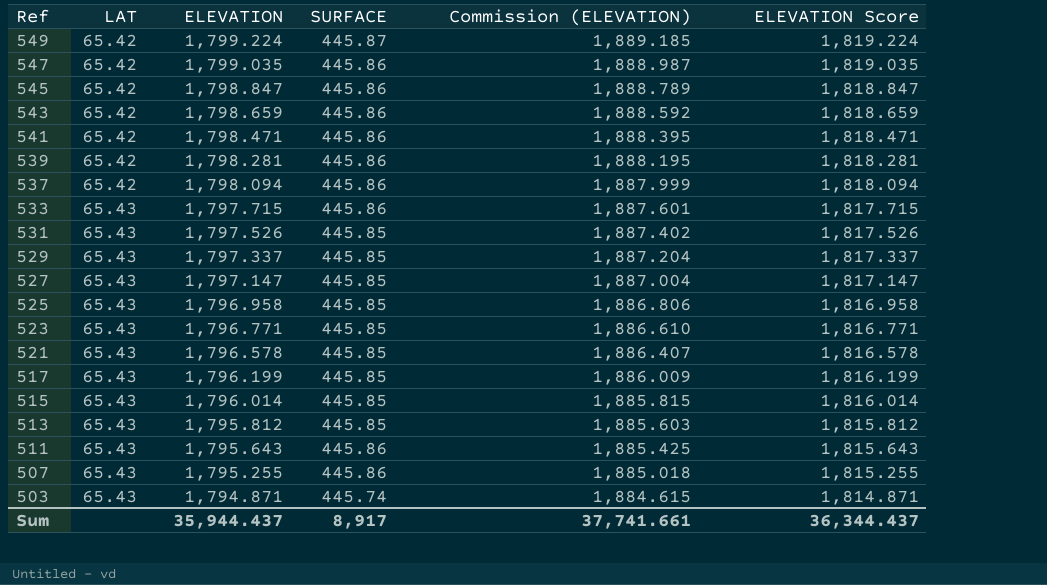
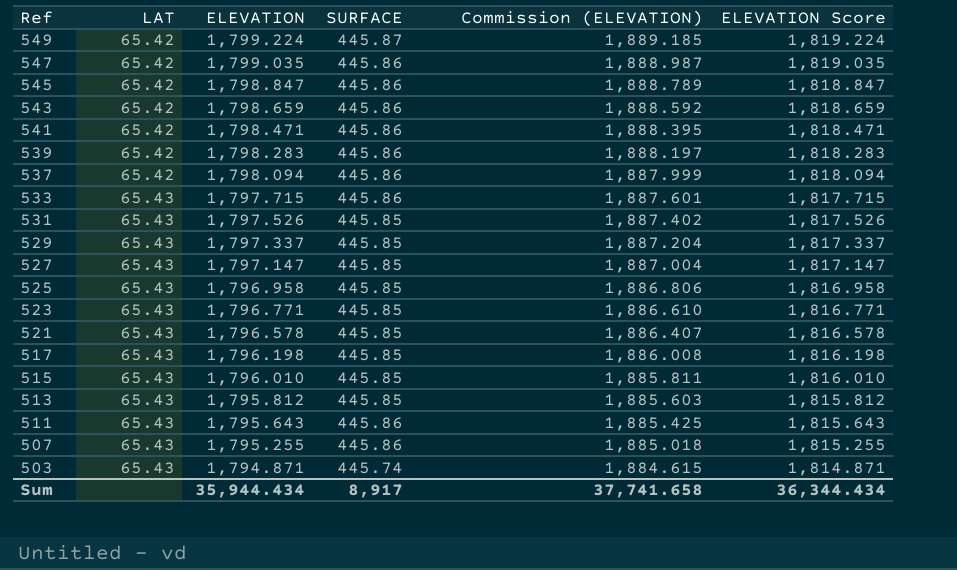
539 | ELEVATION: 1,798.281 -> 1,798.283
539 | Commission (ELEVATION): 1,888.195 -> 1,888.197
539 | ELEVATION Score: 1,818.281 -> 1,818.283
517 | ELEVATION: 1,796.199 -> 1,796.198
517 | Commission (ELEVATION): 1,886.009 -> 1,886.008
517 | ELEVATION Score: 1,816.199 -> 1,816.198
515 | ELEVATION: 1,796.014 -> 1,796.010
515 | Commission (ELEVATION): 1,885.815 -> 1,885.811
515 | ELEVATION Score: 1,816.014 -> 1,816.010
Sum | ELEVATION: 35,944.437 -> 35,944.434
Sum | Commission (ELEVATION): 37,741.661 -> 37,741.658
Sum | ELEVATION Score: 36,344.437 -> 36,344.434

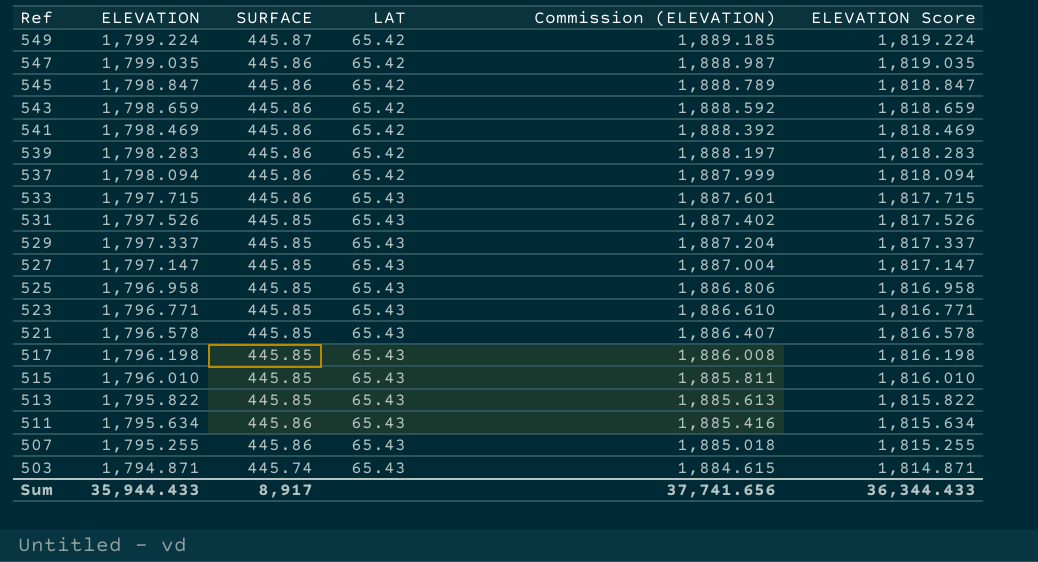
column LAT | position: 2 -> 4
541 | ELEVATION: 1,798.471 -> 1,798.469
541 | Commission (ELEVATION): 1,888.395 -> 1,888.392
541 | ELEVATION Score: 1,818.471 -> 1,818.469
513 | ELEVATION: 1,795.812 -> 1,795.822
513 | Commission (ELEVATION): 1,885.603 -> 1,885.613
513 | ELEVATION Score: 1,815.812 -> 1,815.822
511 | ELEVATION: 1,795.643 -> 1,795.634
511 | Commission (ELEVATION): 1,885.425 -> 1,885.416
511 | ELEVATION Score: 1,815.643 -> 1,815.634
Sum | ELEVATION: 35,944.434 -> 35,944.433
Sum | Commission (ELEVATION): 37,741.658 -> 37,741.656
Sum | ELEVATION Score: 36,344.434 -> 36,344.433

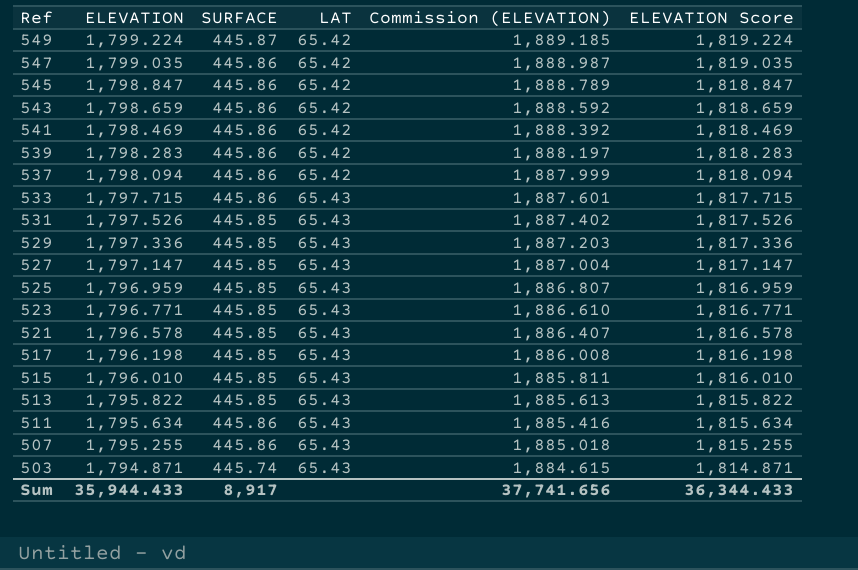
529 | ELEVATION: 1,797.337 -> 1,797.336
529 | Commission (ELEVATION): 1,887.204 -> 1,887.203
529 | ELEVATION Score: 1,817.337 -> 1,817.336
525 | ELEVATION: 1,796.958 -> 1,796.959
525 | Commission (ELEVATION): 1,886.806 -> 1,886.807
525 | ELEVATION Score: 1,816.958 -> 1,816.959

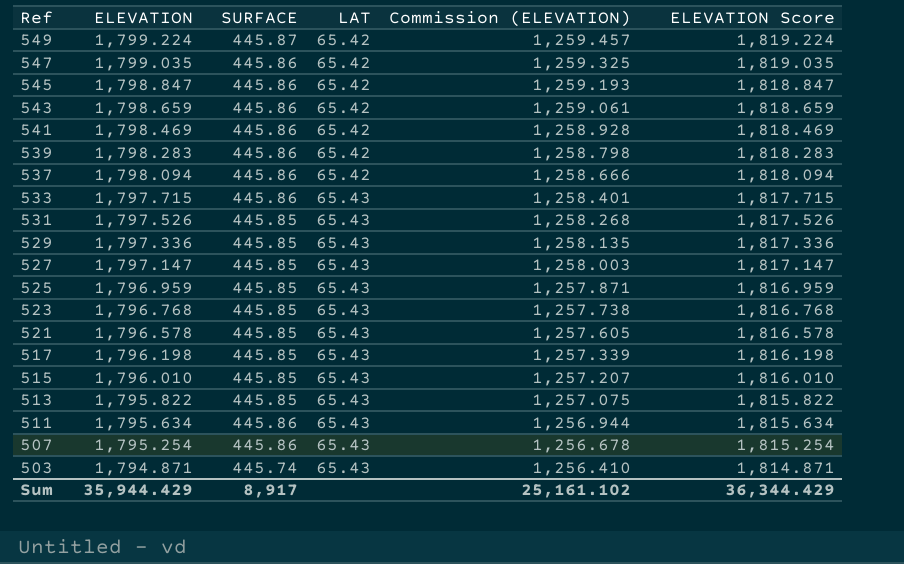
column Commission (ELEVATION) | formula: [ELEVATION] * 1.05 -> [ELEVATION] * 0.7
523 | ELEVATION: 1,796.771 -> 1,796.768
523 | ELEVATION Score: 1,816.771 -> 1,816.768
507 | ELEVATION: 1,795.255 -> 1,795.254
507 | ELEVATION Score: 1,815.255 -> 1,815.254
Sum | ELEVATION: 35,944.433 -> 35,944.429
Sum | Commission (ELEVATION): 37,741.656 -> 25,161.102
Sum | ELEVATION Score: 36,344.433 -> 36,344.429

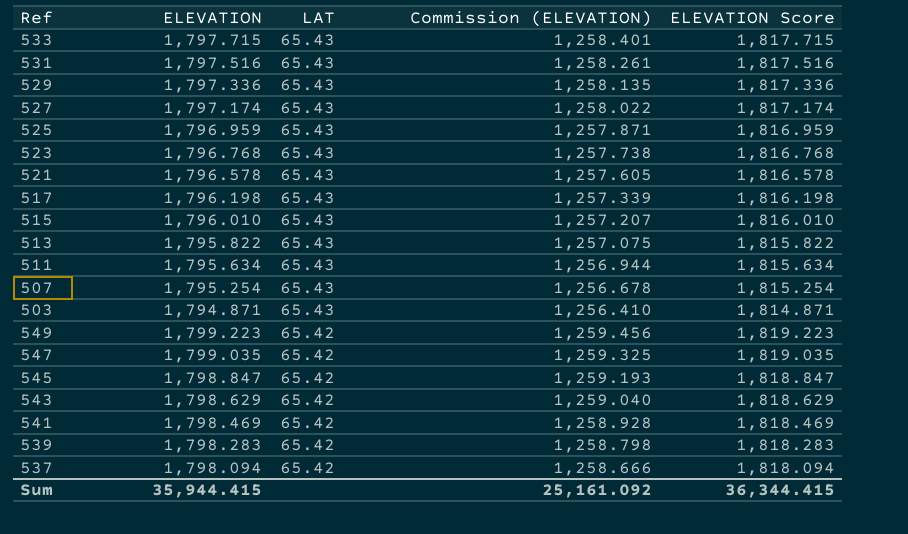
row order: Ref descending -> LAT descending
column SURFACE | position: 3 -> none
531 | ELEVATION: 1,797.526 -> 1,797.516
531 | Commission (ELEVATION): 1,258.268 -> 1,258.261
531 | ELEVATION Score: 1,817.526 -> 1,817.516
527 | ELEVATION: 1,797.147 -> 1,797.174
527 | Commission (ELEVATION): 1,258.003 -> 1,258.022
527 | ELEVATION Score: 1,817.147 -> 1,817.174
549 | ELEVATION: 1,799.224 -> 1,799.223
549 | Commission (ELEVATION): 1,259.457 -> 1,259.456
549 | ELEVATION Score: 1,819.224 -> 1,819.223
543 | ELEVATION: 1,798.659 -> 1,798.629
543 | Commission (ELEVATION): 1,259.061 -> 1,259.040
543 | ELEVATION Score: 1,818.659 -> 1,818.629
Sum | ELEVATION: 35,944.429 -> 35,944.415
Sum | Commission (ELEVATION): 25,161.102 -> 25,161.092
Sum | ELEVATION Score: 36,344.429 -> 36,344.415

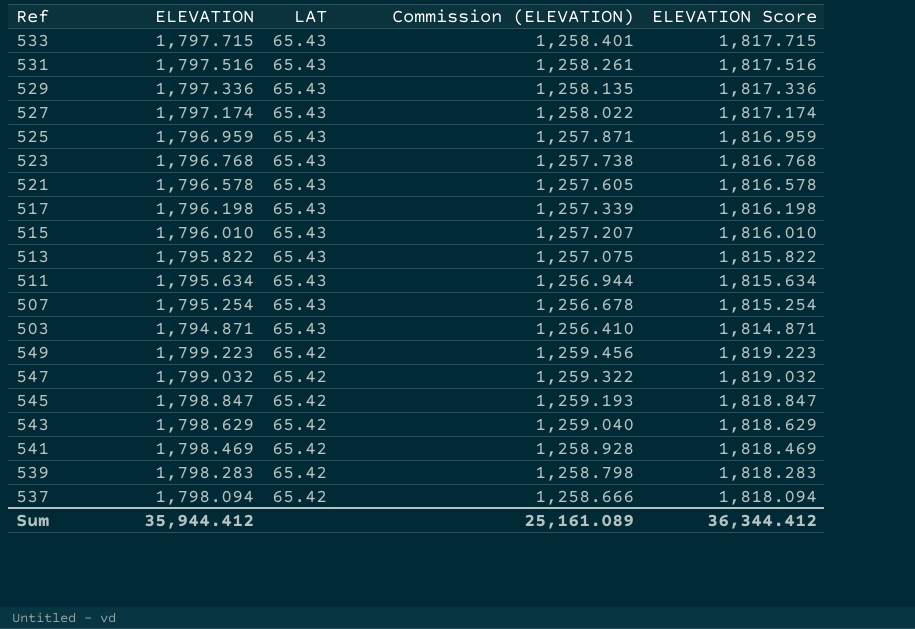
547 | ELEVATION: 1,799.035 -> 1,799.032
547 | Commission (ELEVATION): 1,259.325 -> 1,259.322
547 | ELEVATION Score: 1,819.035 -> 1,819.032
Sum | ELEVATION: 35,944.415 -> 35,944.412
Sum | Commission (ELEVATION): 25,161.092 -> 25,161.089
Sum | ELEVATION Score: 36,344.415 -> 36,344.412

